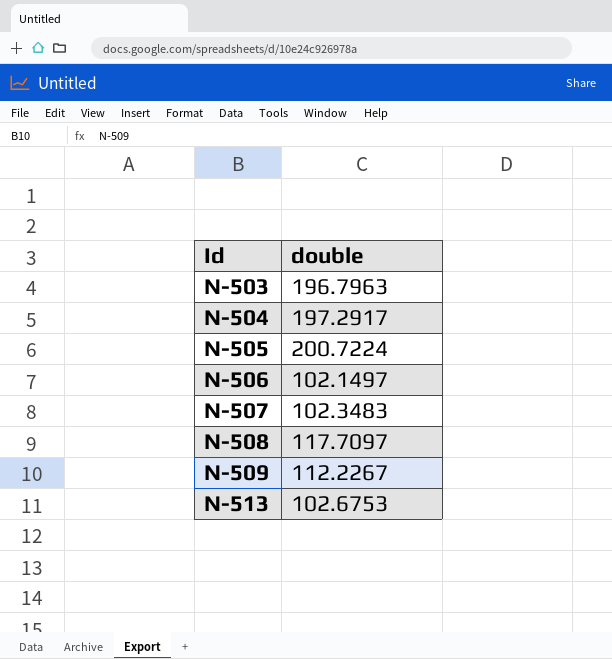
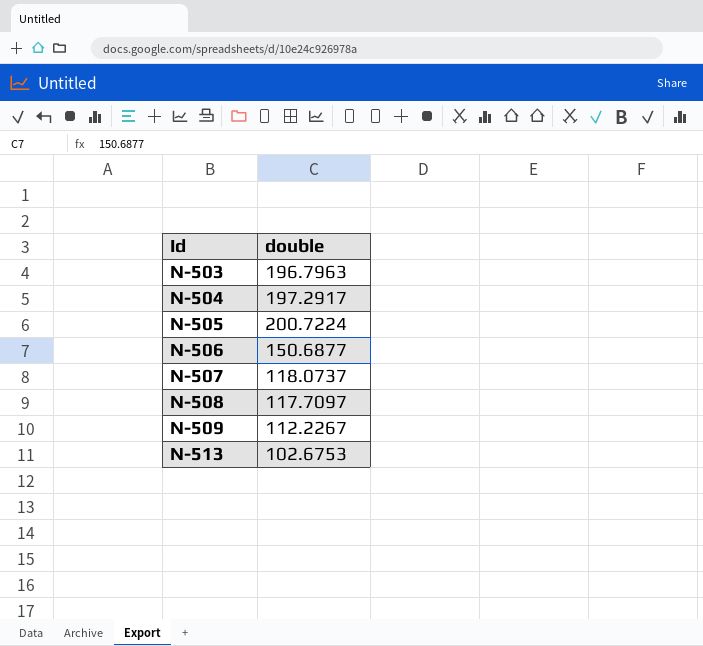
N-506 | double: 102.1497 -> 150.6877
N-507 | double: 102.3483 -> 118.0737

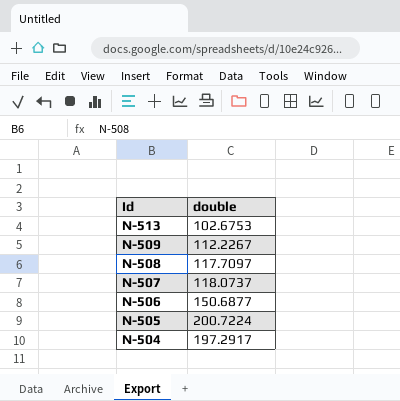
row order: Id ascending -> Id descending
row N-503: 196.7963 -> none

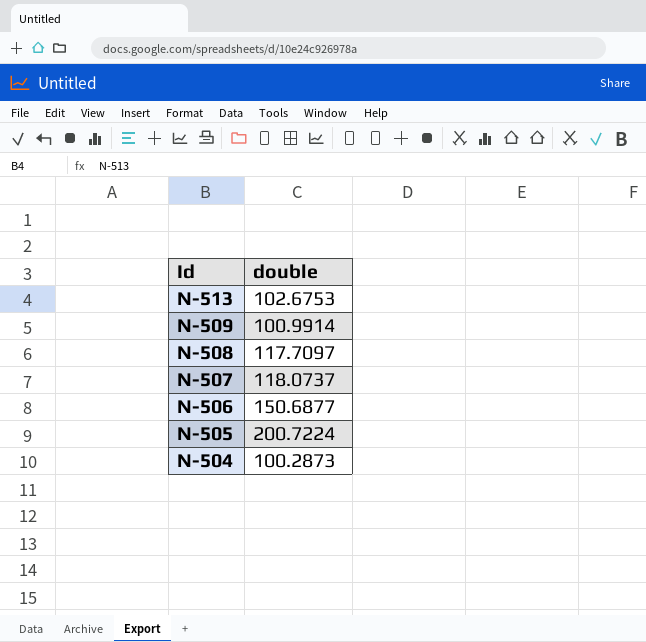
N-509 | double: 112.2267 -> 100.9914
N-504 | double: 197.2917 -> 100.2873

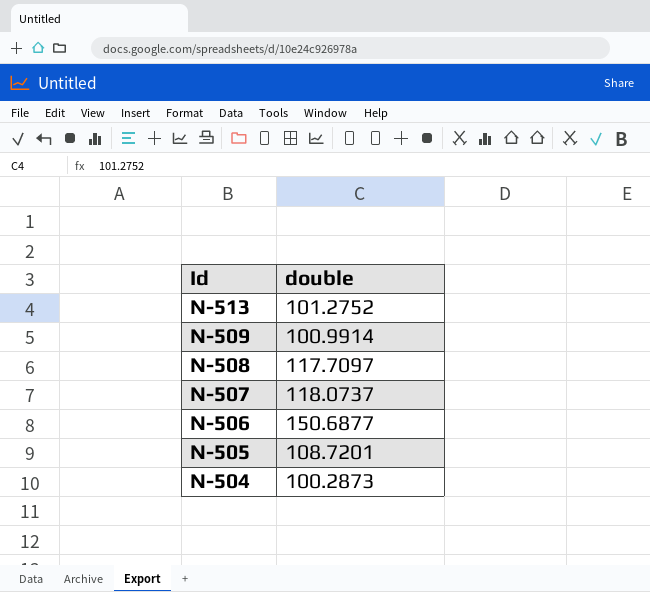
N-513 | double: 102.6753 -> 101.2752
N-505 | double: 200.7224 -> 108.7201

